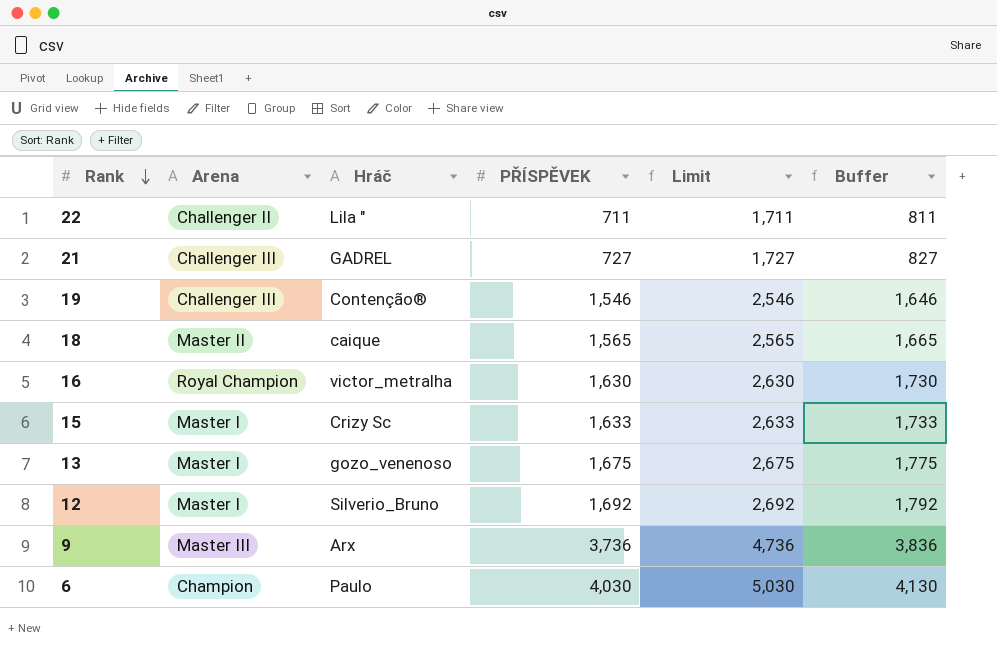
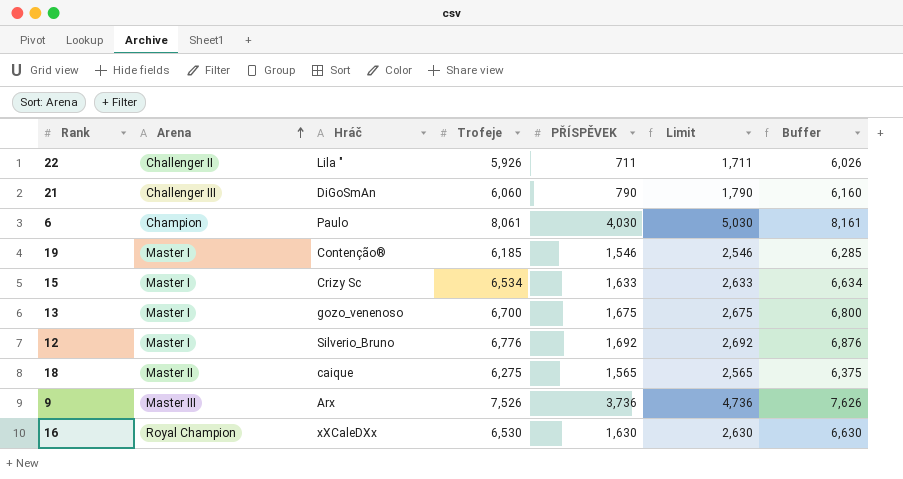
row order: Rank descending -> Arena ascending
column Trofeje | position: none -> 4
column Buffer | formula: [PŘÍSPĚVEK] + 100 -> [Trofeje] + 100
21 | Hráč: GADREL -> DiGoSmAn
21 | PŘÍSPĚVEK: 727 -> 790
21 | Limit: 1,727 -> 1,790
19 | Arena: Challenger III -> Master I
16 | Hráč: victor_metralha -> xXCaleDXx

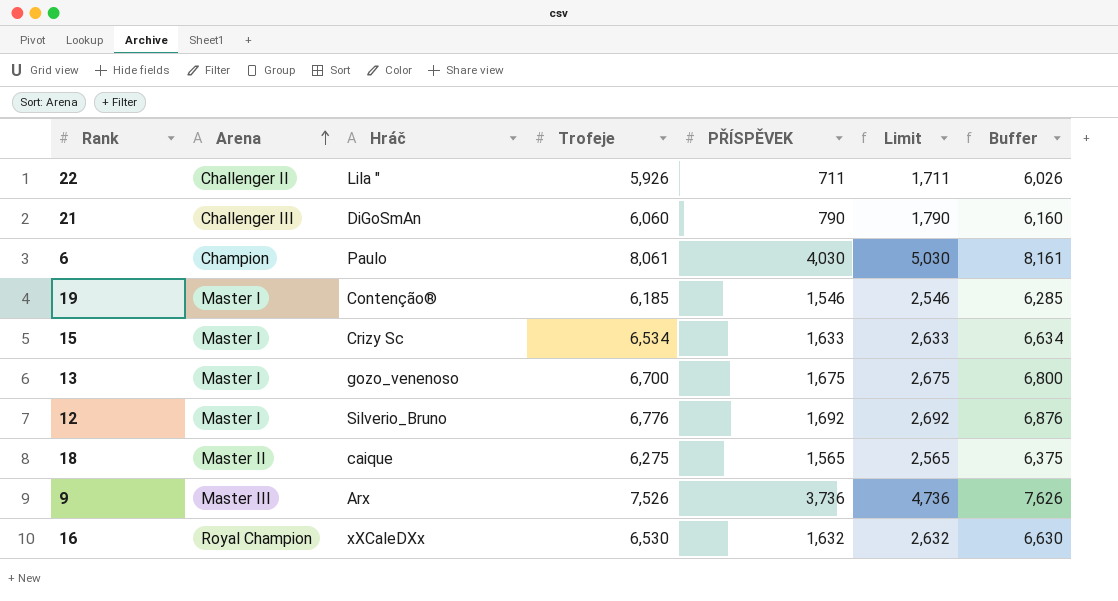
16 | PŘÍSPĚVEK: 1,630 -> 1,632
16 | Limit: 2,630 -> 2,632

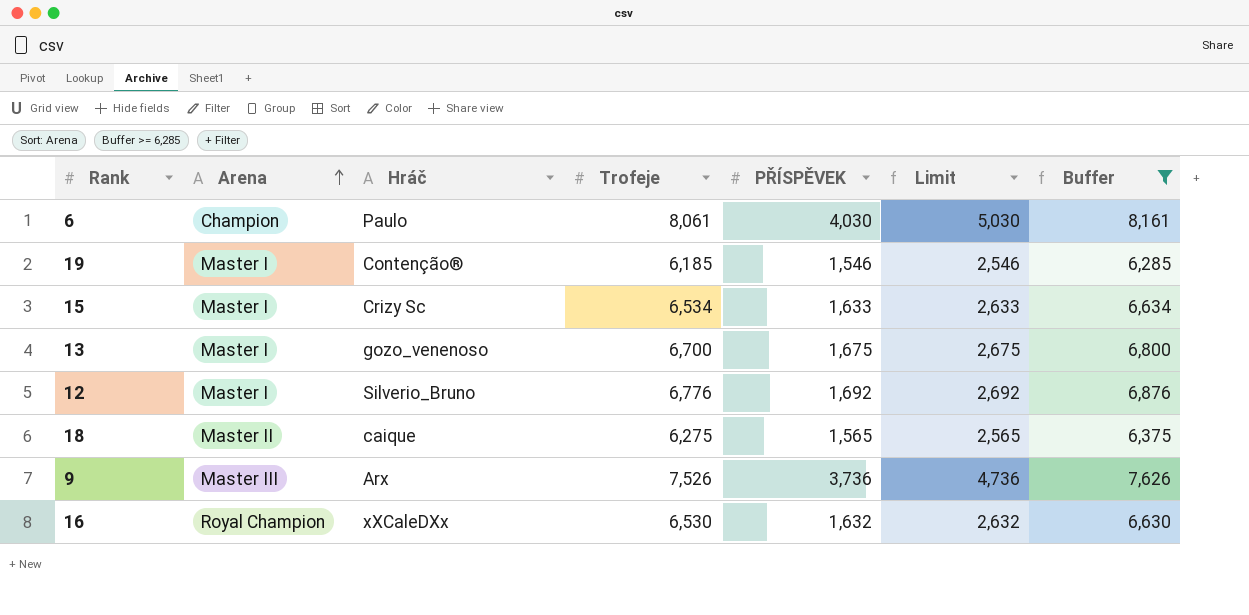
filter: none -> Buffer >= 6,285

